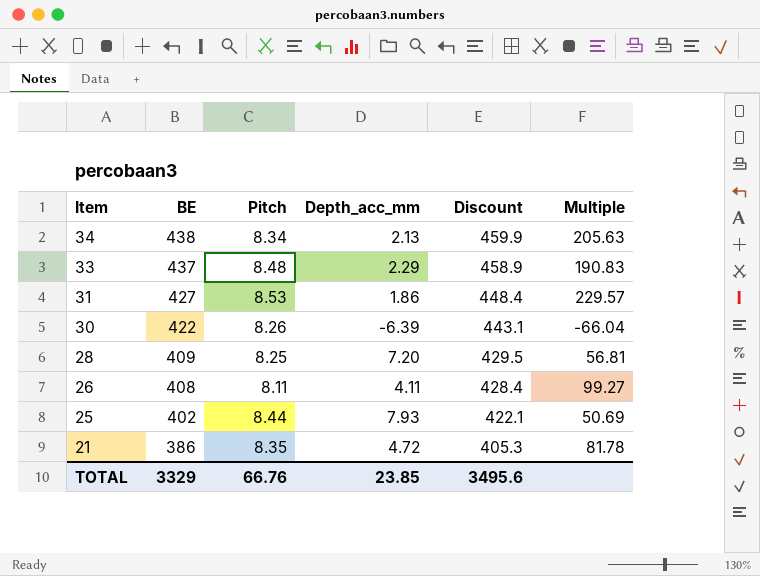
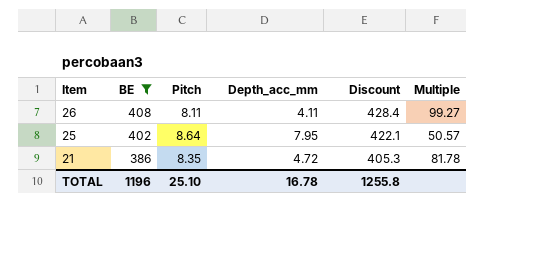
filter: none -> BE <= 408
25 | Pitch: 8.44 -> 8.64
25 | Depth_acc_mm: 7.93 -> 7.95
25 | Multiple: 50.69 -> 50.57
TOTAL | BE: 3329 -> 1196
TOTAL | Pitch: 66.76 -> 25.10
TOTAL | Depth_acc_mm: 23.85 -> 16.78
TOTAL | Discount: 3495.6 -> 1255.8

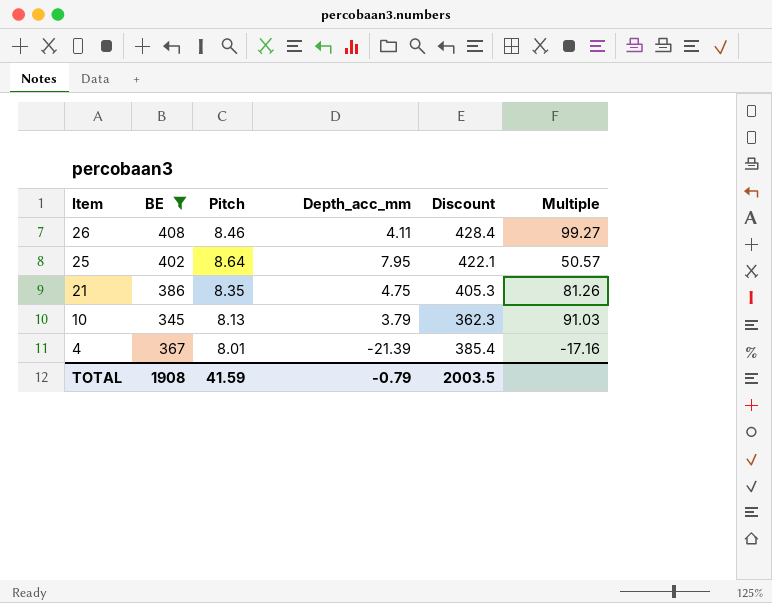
26 | Pitch: 8.11 -> 8.46
21 | Depth_acc_mm: 4.72 -> 4.75
21 | Multiple: 81.78 -> 81.26
row 10: none -> 345 | 8.13 | 3.79 | 362.3 | 91.03
row 4: none -> 367 | 8.01 | -21.39 | 385.4 | -17.16
TOTAL | BE: 1196 -> 1908
TOTAL | Pitch: 25.10 -> 41.59
TOTAL | Depth_acc_mm: 16.78 -> -0.79
TOTAL | Discount: 1255.8 -> 2003.5

